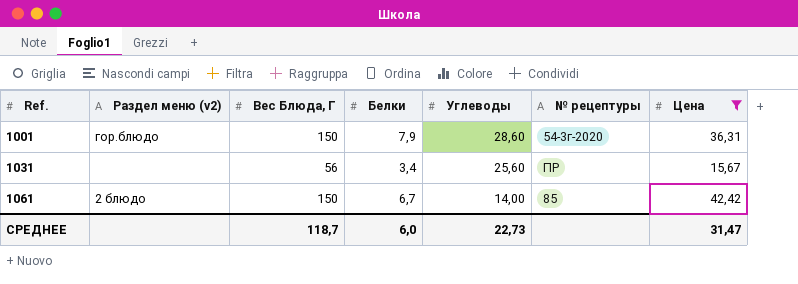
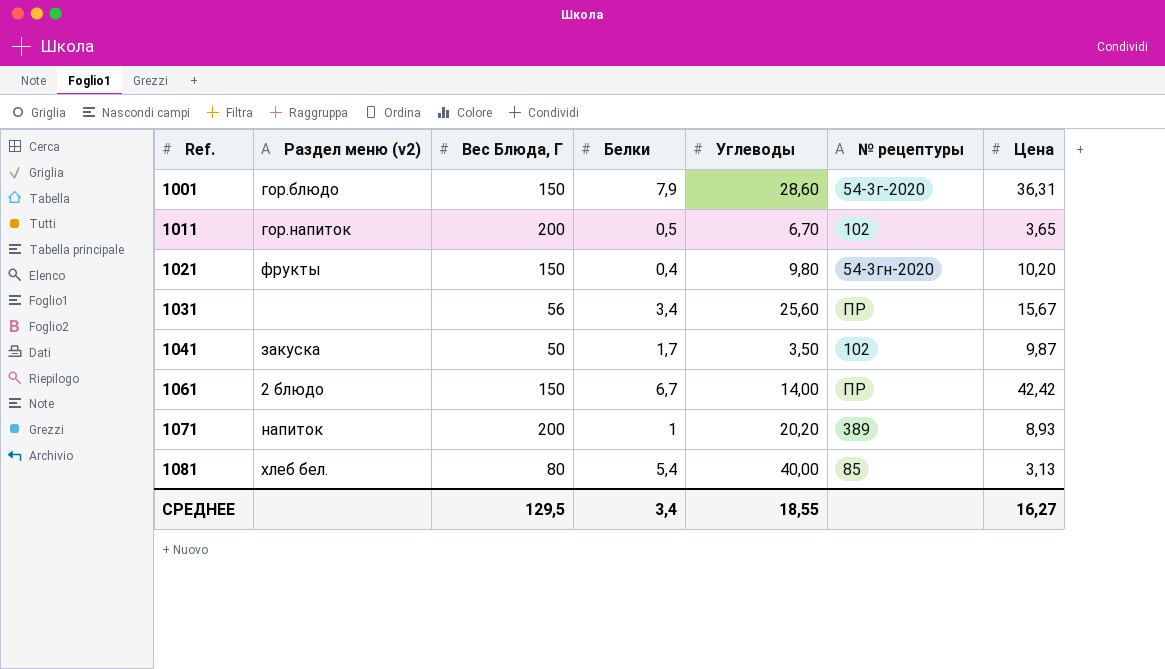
filter: Цена >= 15,67 -> none
1061 | № рецептуры: 85 -> ПР
СРЕДНЕЕ | Вес Блюда, Г: 118,7 -> 129,5
СРЕДНЕЕ | Белки: 6,0 -> 3,4
СРЕДНЕЕ | Углеводы: 22,73 -> 18,55
СРЕДНЕЕ | Цена: 31,47 -> 16,27

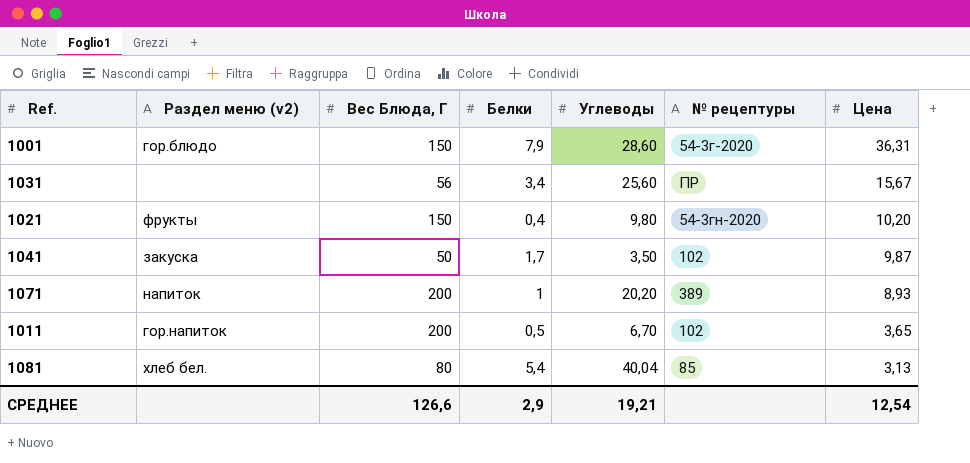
row order: Ref. ascending -> Цена descending
row 1061: 2 блюдо | 150 | 6,7 | 14,00 | ПР | 42,42 -> none
1081 | Углеводы: 40,00 -> 40,04
СРЕДНЕЕ | Вес Блюда, Г: 129,5 -> 126,6
СРЕДНЕЕ | Белки: 3,4 -> 2,9
СРЕДНЕЕ | Углеводы: 18,55 -> 19,21
СРЕДНЕЕ | Цена: 16,27 -> 12,54

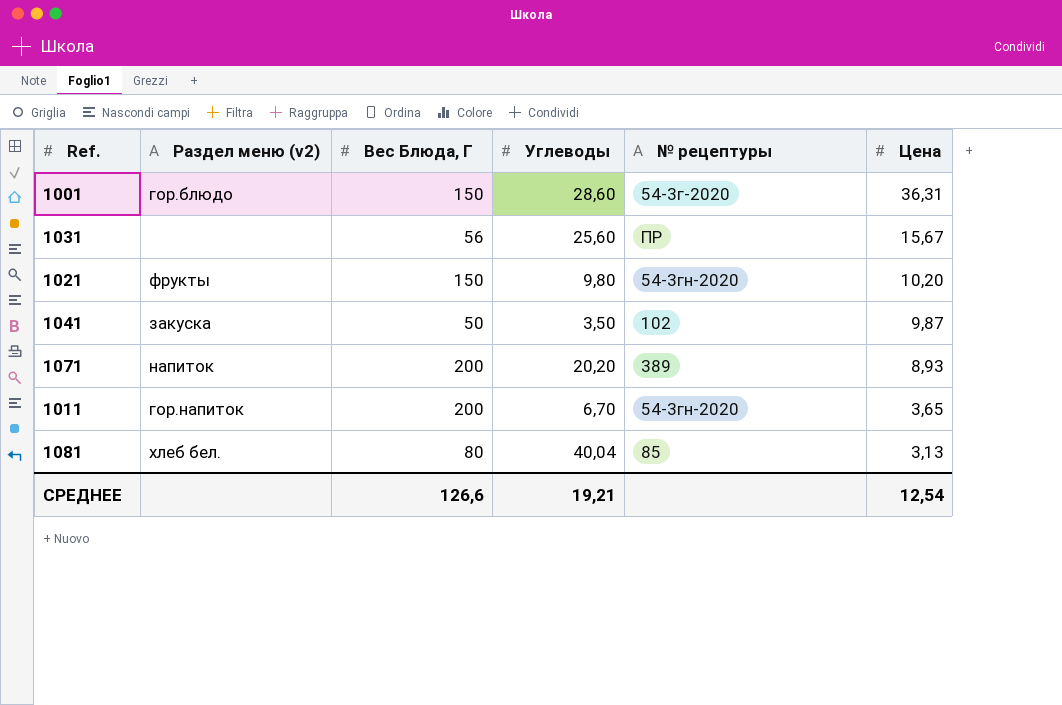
column Белки | position: 4 -> none
1011 | № рецептуры: 102 -> 54-3гн-2020

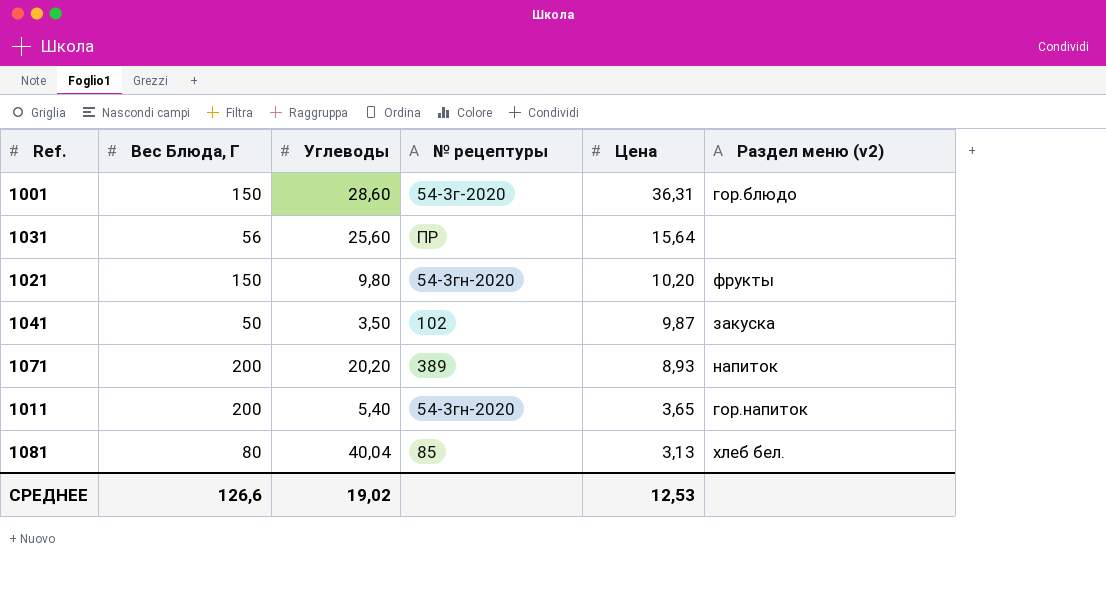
column Раздел меню (v2) | position: 2 -> 6
1031 | Цена: 15,67 -> 15,64
1011 | Углеводы: 6,70 -> 5,40
СРЕДНЕЕ | Углеводы: 19,21 -> 19,02
СРЕДНЕЕ | Цена: 12,54 -> 12,53

